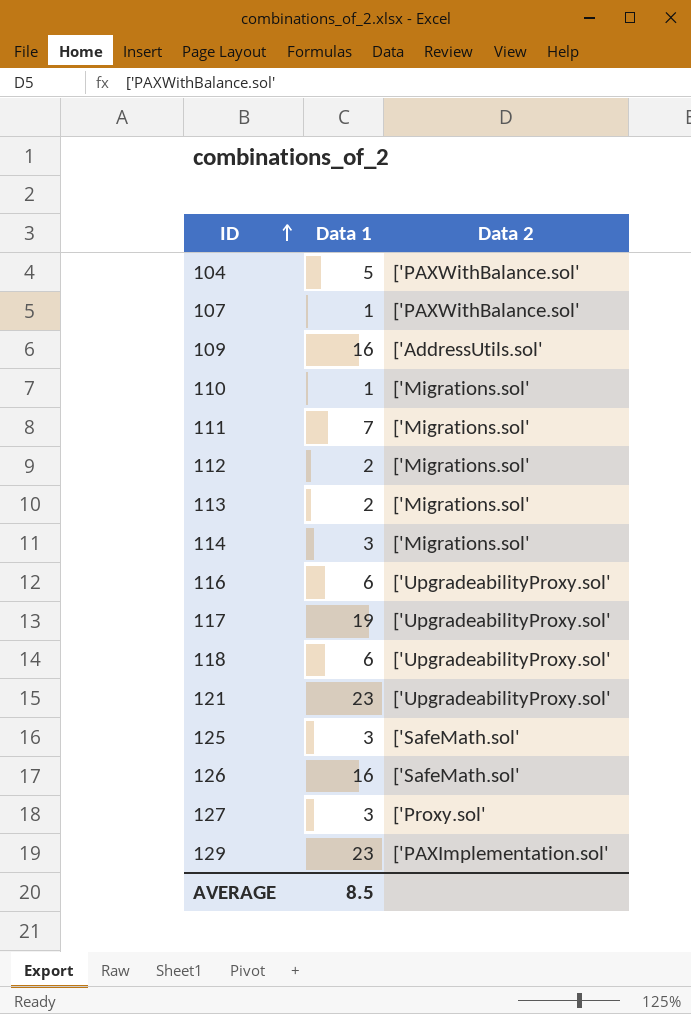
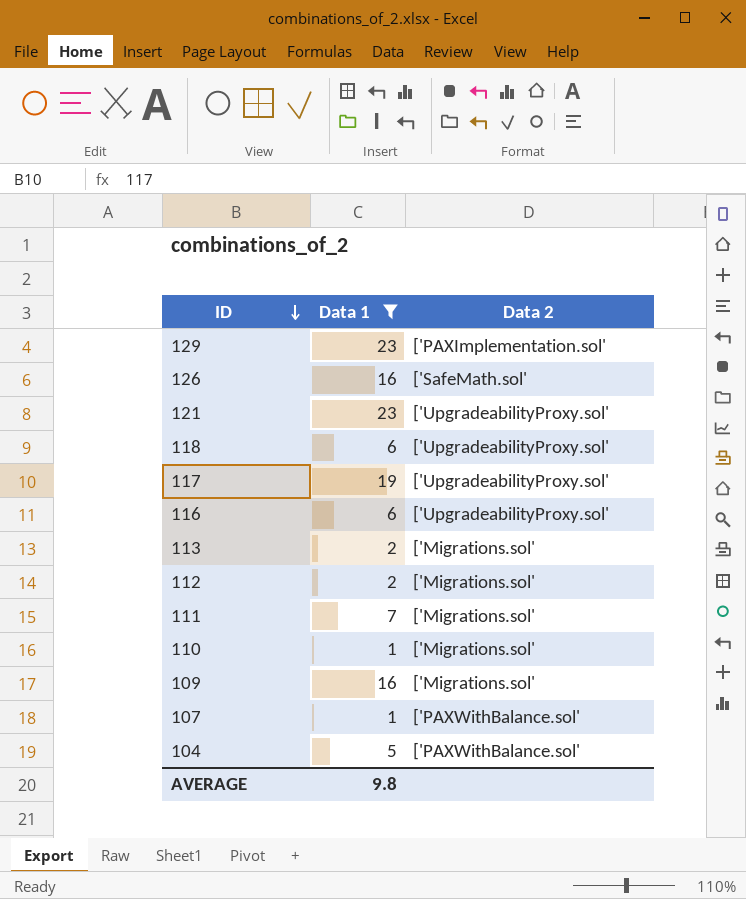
filter: none -> Data 1 != 3
row order: ID ascending -> ID descending
109 | Data 2: ['AddressUtils.sol' -> ['Migrations.sol'
AVERAGE | Data 1: 8.5 -> 9.8

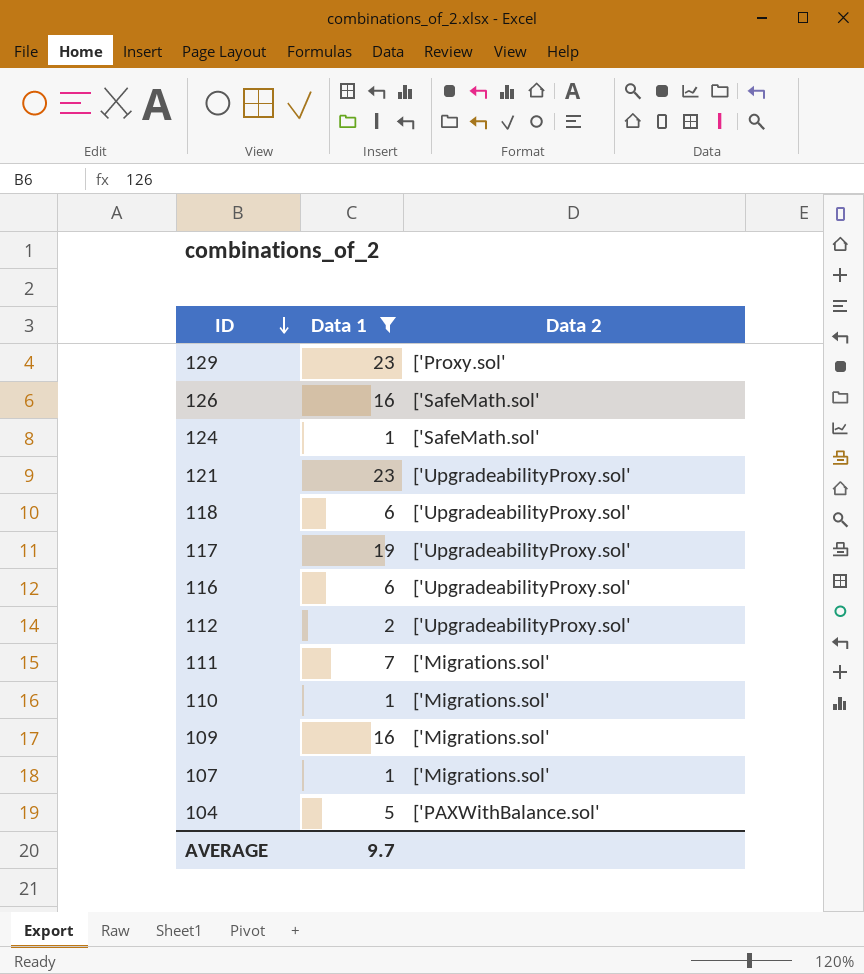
row 113: 2 | ['Migrations.sol' -> none
129 | Data 2: ['PAXImplementation.sol' -> ['Proxy.sol'
row 124: none -> 1 | ['SafeMath.sol'
112 | Data 2: ['Migrations.sol' -> ['UpgradeabilityProxy.sol'
107 | Data 2: ['PAXWithBalance.sol' -> ['Migrations.sol'
AVERAGE | Data 1: 9.8 -> 9.7

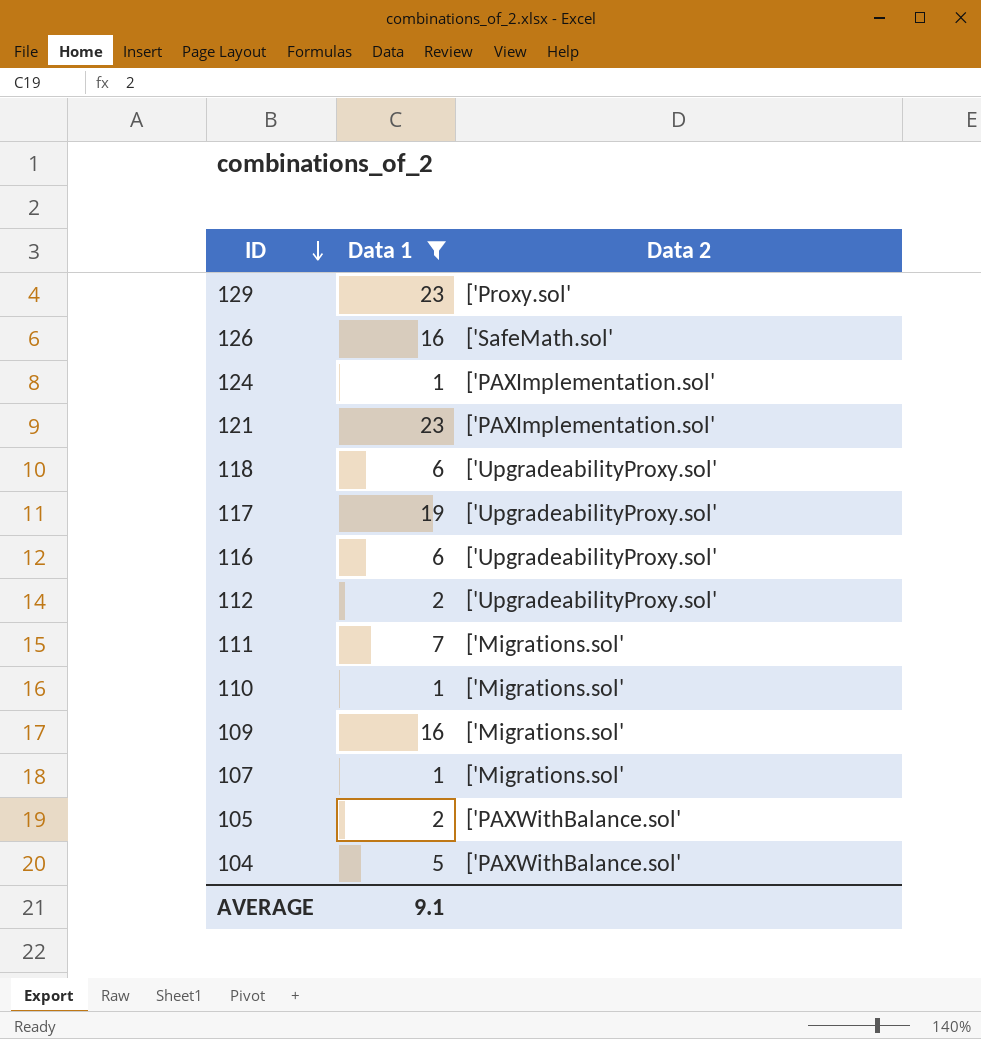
124 | Data 2: ['SafeMath.sol' -> ['PAXImplementation.sol'
121 | Data 2: ['UpgradeabilityProxy.sol' -> ['PAXImplementation.sol'
row 105: none -> 2 | ['PAXWithBalance.sol'
AVERAGE | Data 1: 9.7 -> 9.1

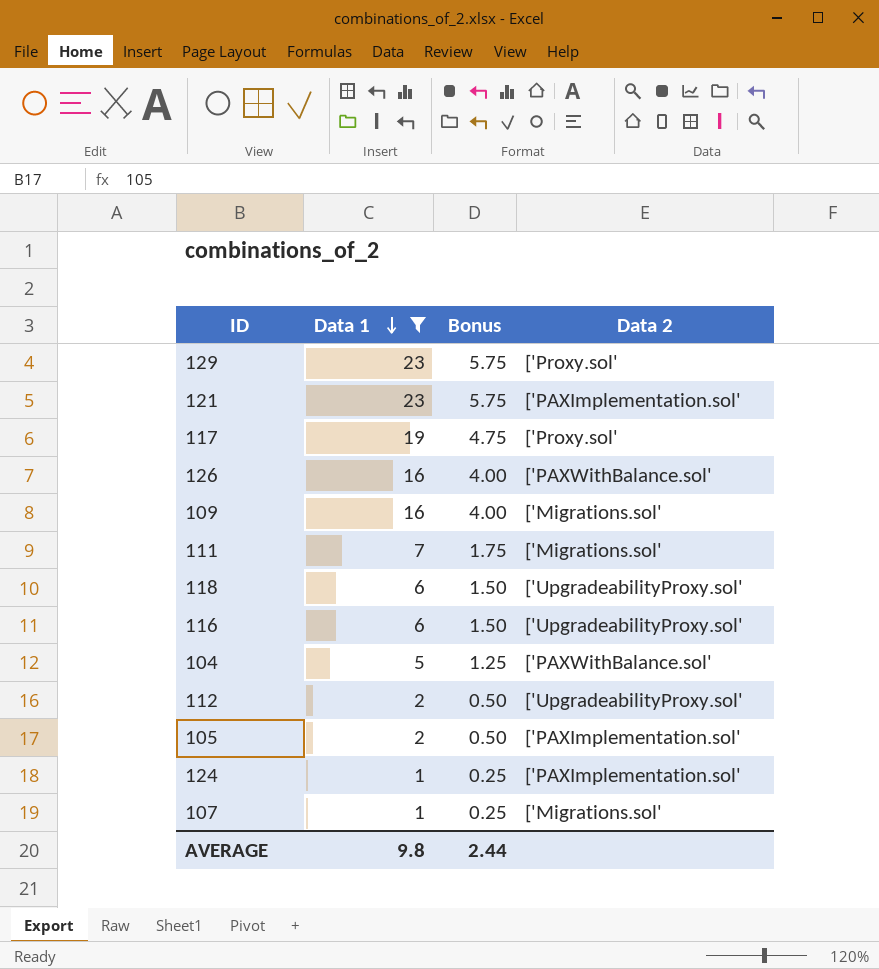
row order: ID descending -> Data 1 descending
column Bonus | formula: none -> [Data 1] * 0.25
row 110: 1 | ['Migrations.sol' -> none
117 | Data 2: ['UpgradeabilityProxy.sol' -> ['Proxy.sol'
126 | Data 2: ['SafeMath.sol' -> ['PAXWithBalance.sol'
105 | Data 2: ['PAXWithBalance.sol' -> ['PAXImplementation.sol'
AVERAGE | Data 1: 9.1 -> 9.8

